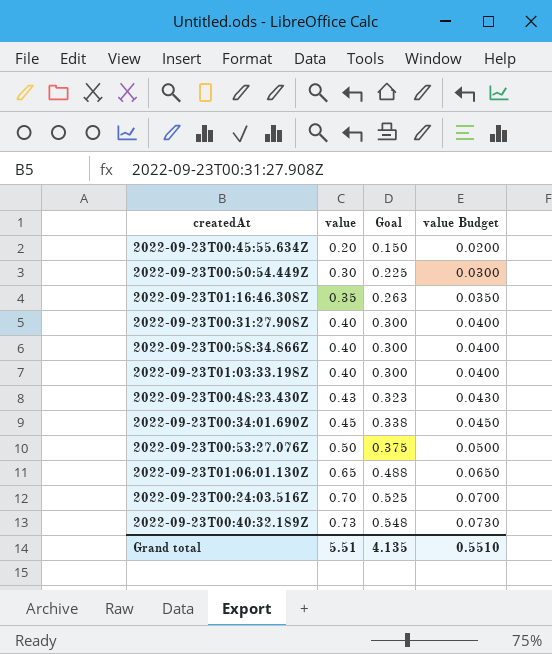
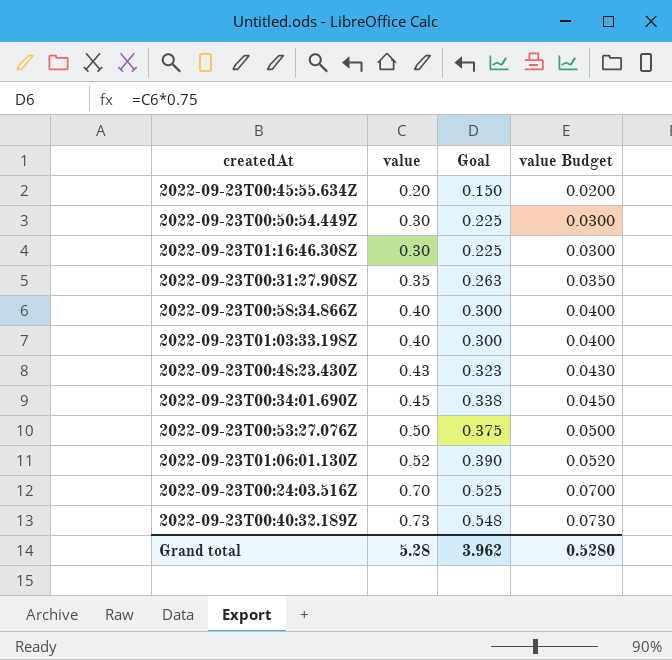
2022-09-23T01:16:46.308Z | value: 0.35 -> 0.30
2022-09-23T01:16:46.308Z | Goal: 0.263 -> 0.225
2022-09-23T01:16:46.308Z | value Budget: 0.0350 -> 0.0300
2022-09-23T00:31:27.908Z | value: 0.40 -> 0.35
2022-09-23T00:31:27.908Z | Goal: 0.300 -> 0.263
2022-09-23T00:31:27.908Z | value Budget: 0.0400 -> 0.0350
2022-09-23T01:06:01.130Z | value: 0.65 -> 0.52
2022-09-23T01:06:01.130Z | Goal: 0.488 -> 0.390
2022-09-23T01:06:01.130Z | value Budget: 0.0650 -> 0.0520
Grand total | value: 5.51 -> 5.28
Grand total | Goal: 4.135 -> 3.962
Grand total | value Budget: 0.5510 -> 0.5280

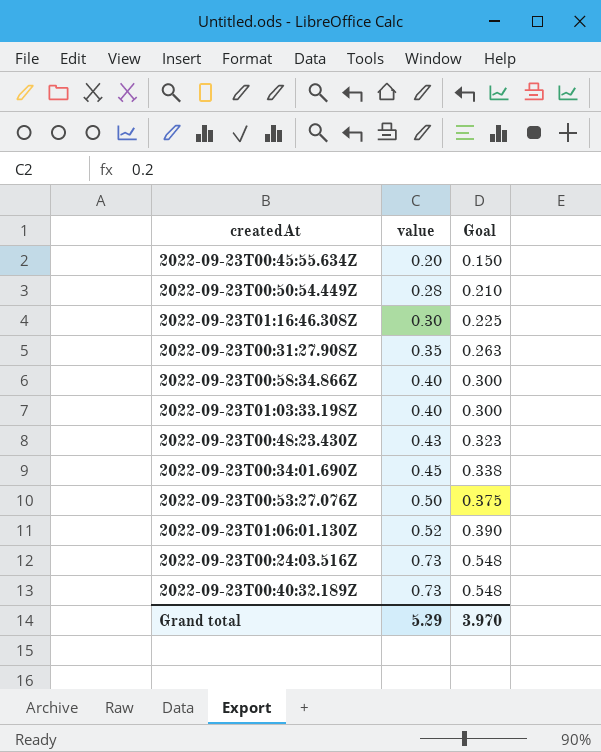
column value Budget | formula: [value] * 0.1 -> none
2022-09-23T00:50:54.449Z | value: 0.30 -> 0.28
2022-09-23T00:50:54.449Z | Goal: 0.225 -> 0.210
2022-09-23T00:24:03.516Z | value: 0.70 -> 0.73
2022-09-23T00:24:03.516Z | Goal: 0.525 -> 0.548
Grand total | value: 5.28 -> 5.29
Grand total | Goal: 3.962 -> 3.970

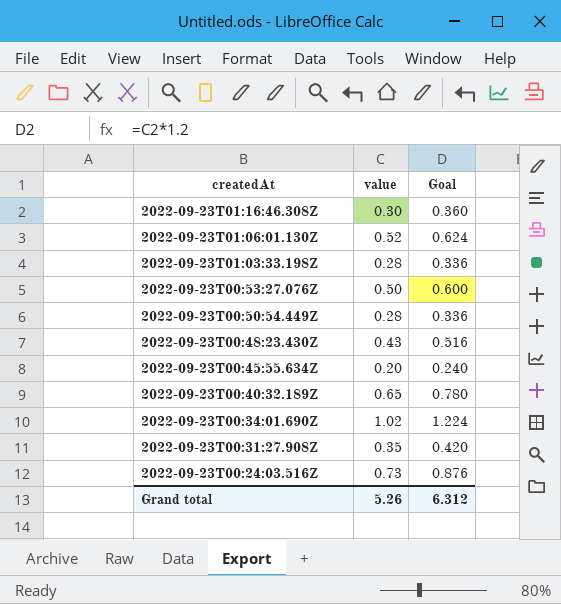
row order: value ascending -> createdAt descending
column Goal | formula: [value] * 0.75 -> [value] * 1.2
row 2022-09-23T00:58:34.866Z: 0.40 | 0.300 -> none
2022-09-23T01:03:33.198Z | value: 0.40 -> 0.28
2022-09-23T00:40:32.189Z | value: 0.73 -> 0.65
2022-09-23T00:34:01.690Z | value: 0.45 -> 1.02
Grand total | value: 5.29 -> 5.26
Grand total | Goal: 3.970 -> 6.312

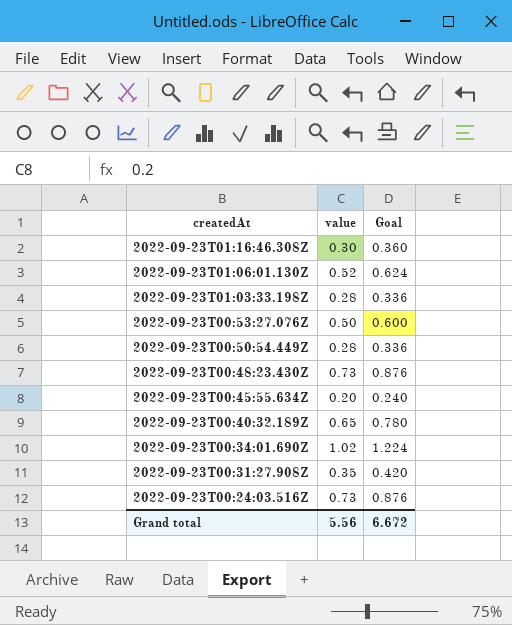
2022-09-23T00:48:23.430Z | value: 0.43 -> 0.73
2022-09-23T00:48:23.430Z | Goal: 0.516 -> 0.876
Grand total | value: 5.26 -> 5.56
Grand total | Goal: 6.312 -> 6.672

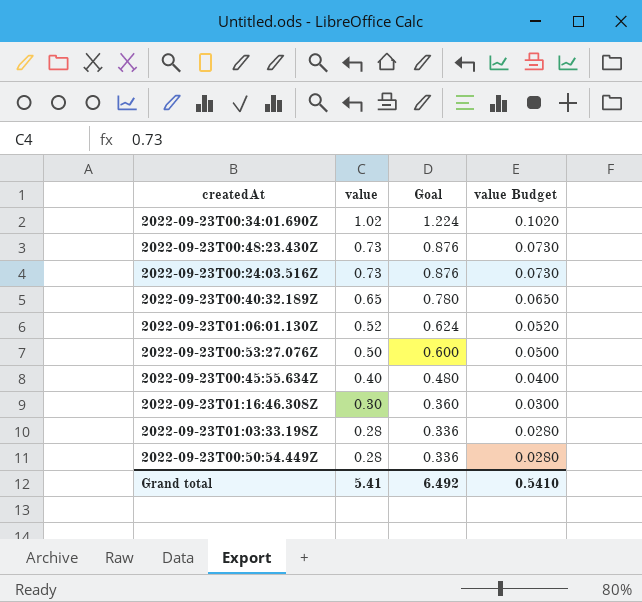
row order: createdAt descending -> value descending
column value Budget | formula: none -> [value] * 0.1
row 2022-09-23T00:31:27.908Z: 0.35 | 0.420 -> none
2022-09-23T00:45:55.634Z | value: 0.20 -> 0.40
2022-09-23T00:45:55.634Z | Goal: 0.240 -> 0.480
Grand total | value: 5.56 -> 5.41
Grand total | Goal: 6.672 -> 6.492

